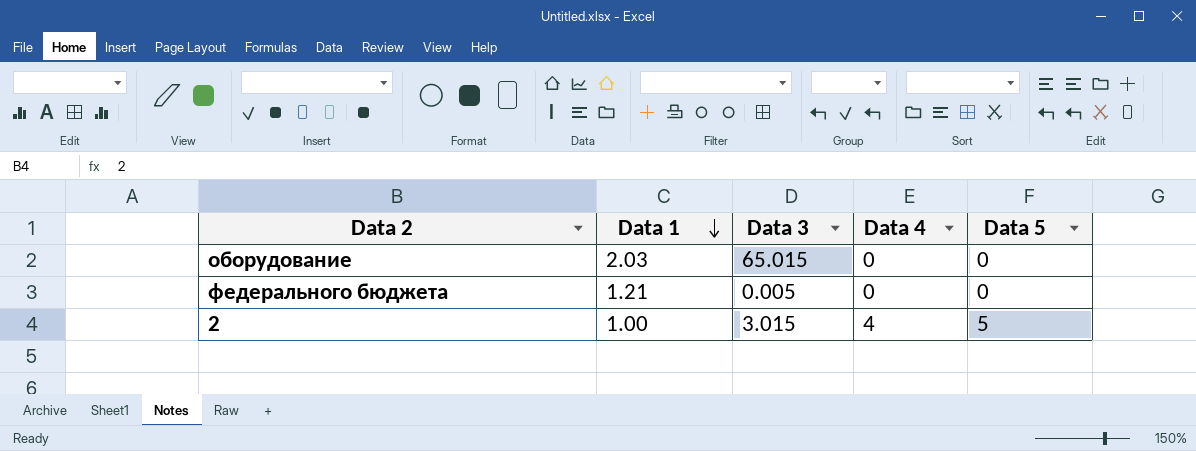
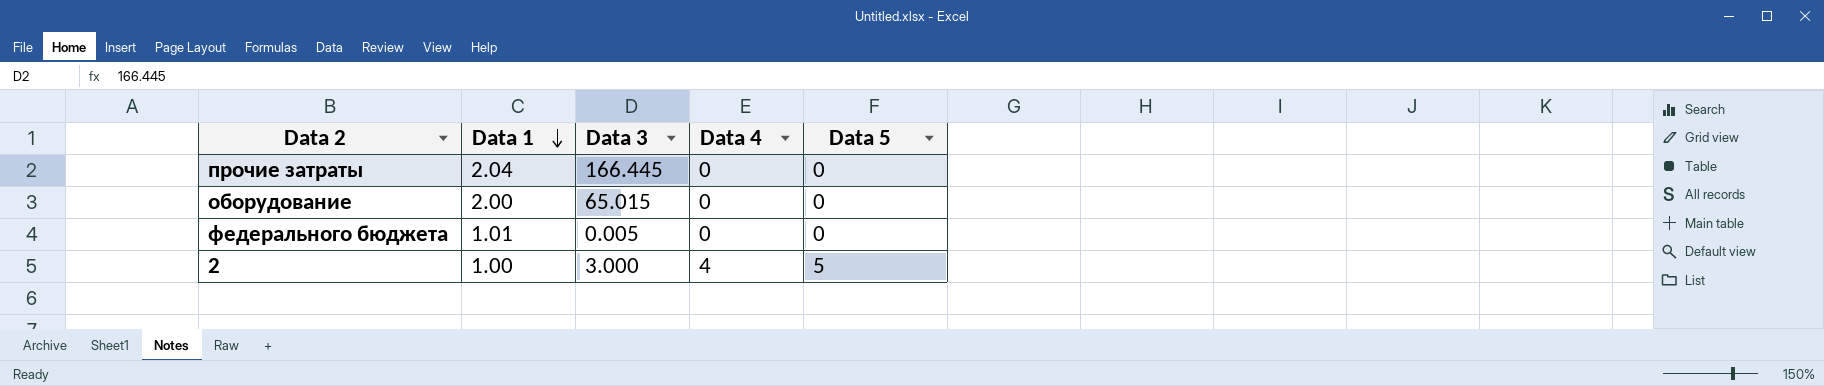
row прочие затраты: none -> 2.04 | 166.445 | 0 | 0
оборудование | Data 1: 2.03 -> 2.00
федерального бюджета | Data 1: 1.21 -> 1.01
2 | Data 3: 3.015 -> 3.000

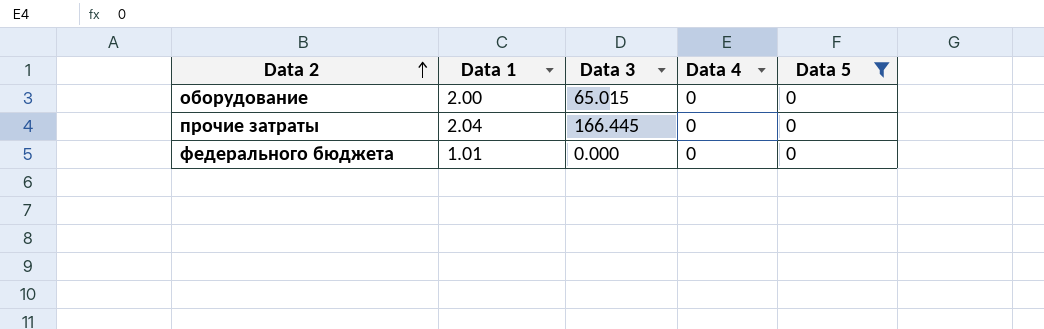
filter: none -> Data 5 = 0
row order: Data 1 descending -> Data 2 ascending
федерального бюджета | Data 3: 0.005 -> 0.000

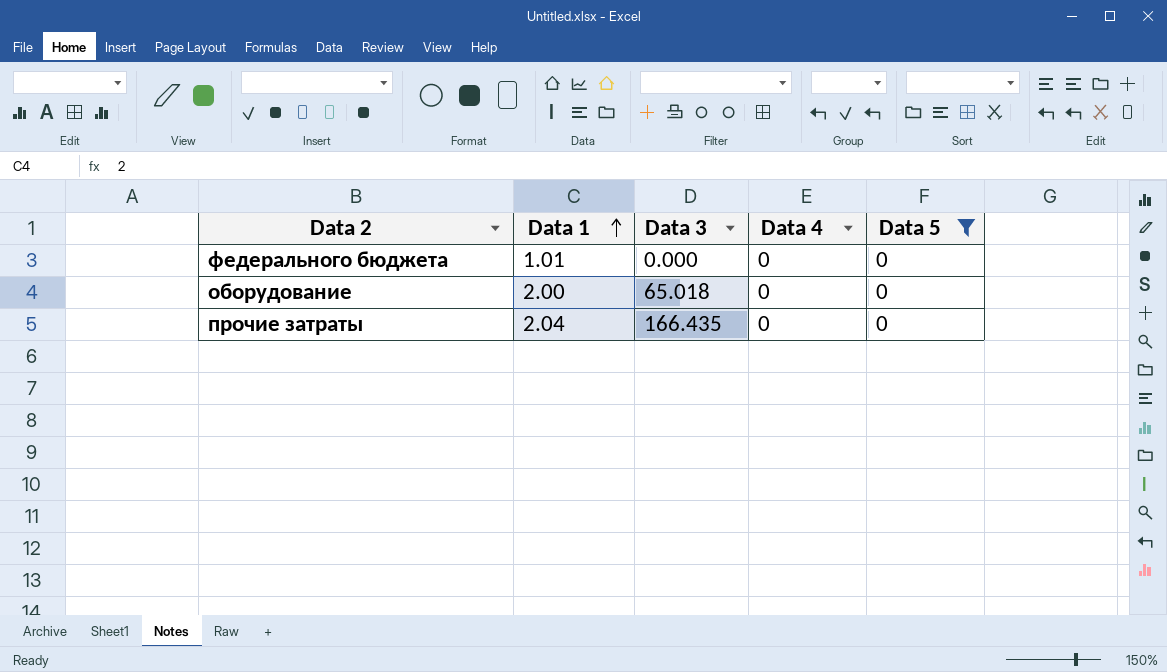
row order: Data 2 ascending -> Data 1 ascending
оборудование | Data 3: 65.015 -> 65.018
прочие затраты | Data 3: 166.445 -> 166.435

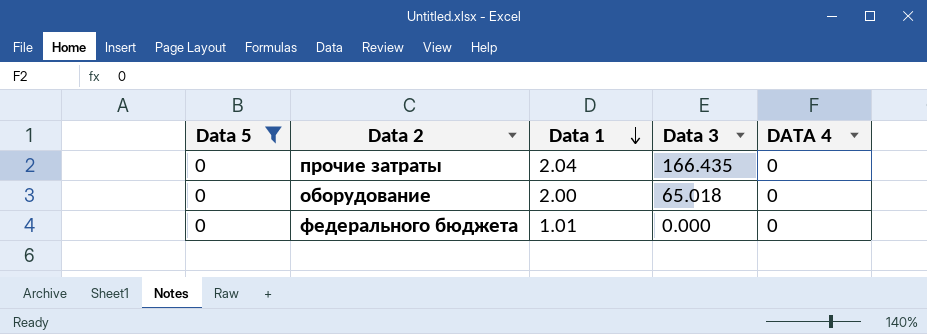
row order: Data 1 ascending -> Data 1 descending
column Data 5 | position: 5 -> 1
column name: Data 4 -> DATA 4

